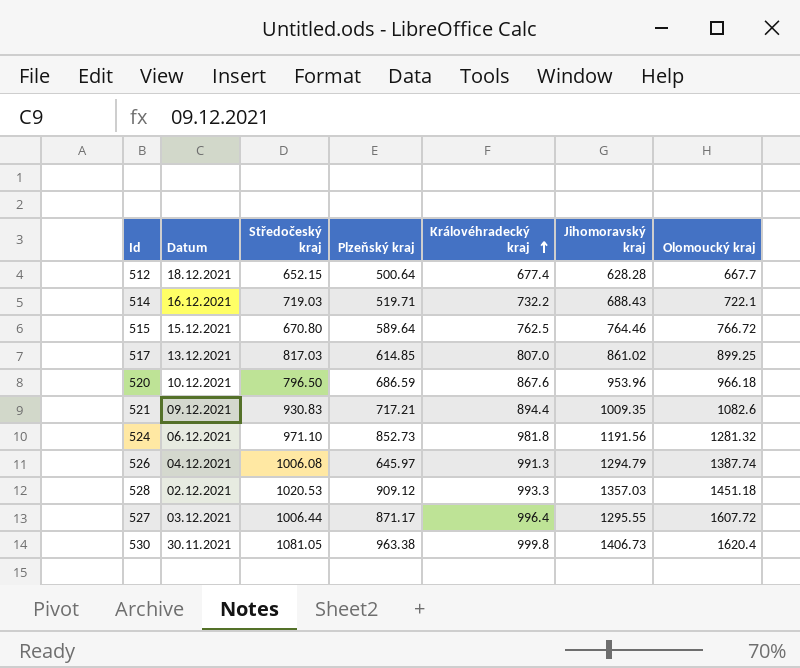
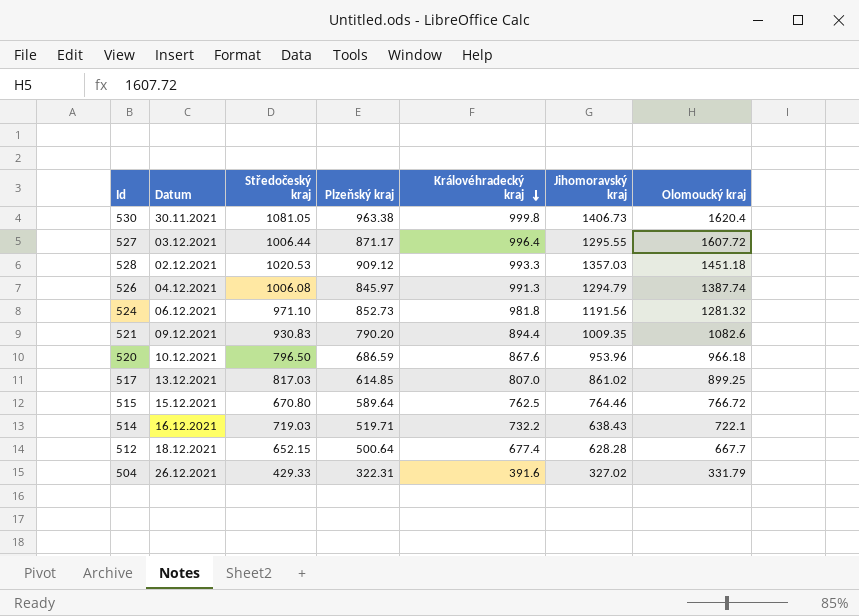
row order: Královéhradecký kraj ascending -> Královéhradecký kraj descending
526 | Plzeňský kraj: 645.97 -> 845.97
521 | Plzeňský kraj: 717.21 -> 790.20
514 | Jihomoravský kraj: 688.43 -> 638.43
row 504: none -> 26.12.2021 | 429.33 | 322.31 | 391.6 | 327.02 | 331.79

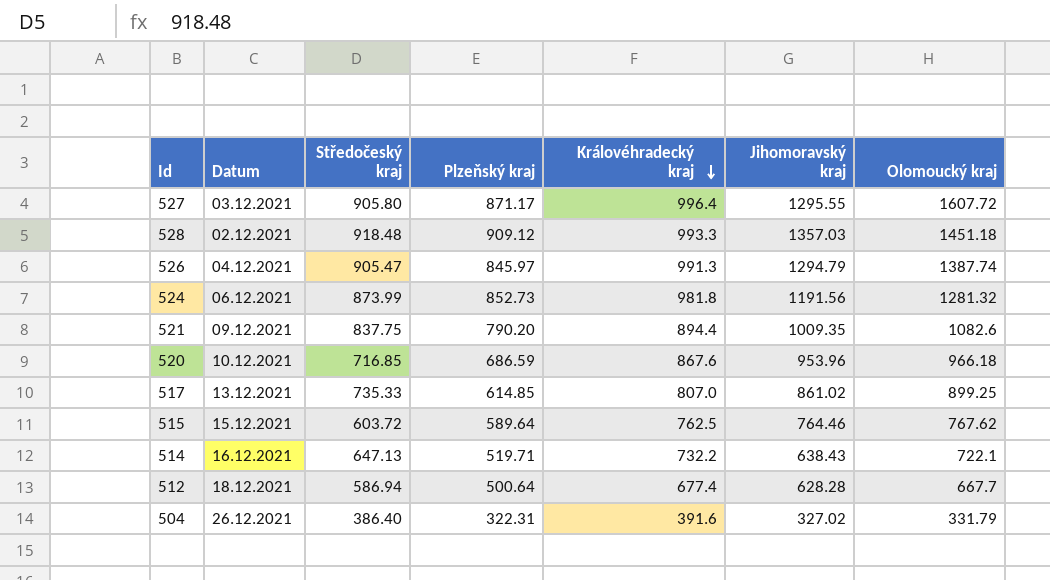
row 530: 30.11.2021 | 1081.05 | 963.38 | 999.8 | 1406.73 | 1620.4 -> none
527 | Středočeský kraj: 1006.44 -> 905.80
528 | Středočeský kraj: 1020.53 -> 918.48
526 | Středočeský kraj: 1006.08 -> 905.47
524 | Středočeský kraj: 971.10 -> 873.99
521 | Středočeský kraj: 930.83 -> 837.75
520 | Středočeský kraj: 796.50 -> 716.85
517 | Středočeský kraj: 817.03 -> 735.33
515 | Středočeský kraj: 670.80 -> 603.72
515 | Olomoucký kraj: 766.72 -> 767.62
514 | Středočeský kraj: 719.03 -> 647.13
512 | Středočeský kraj: 652.15 -> 586.94
504 | Středočeský kraj: 429.33 -> 386.40

